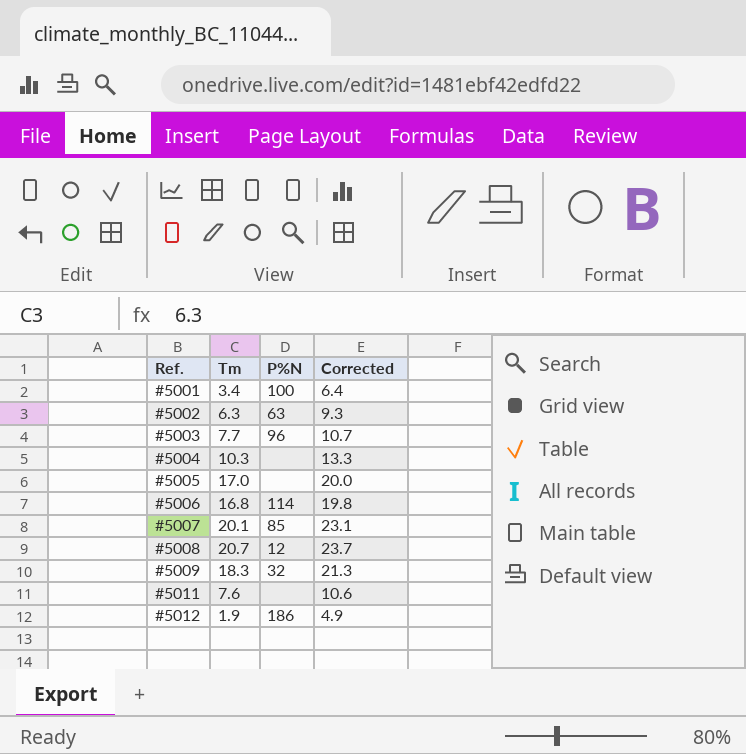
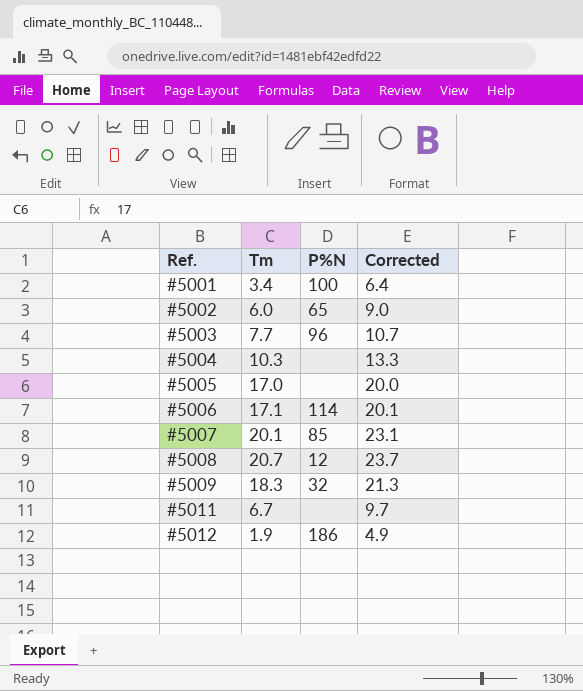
#5002 | Tm: 6.3 -> 6.0
#5002 | P%N: 63 -> 65
#5002 | Corrected: 9.3 -> 9.0
#5006 | Tm: 16.8 -> 17.1
#5006 | Corrected: 19.8 -> 20.1
#5011 | Tm: 7.6 -> 6.7
#5011 | Corrected: 10.6 -> 9.7

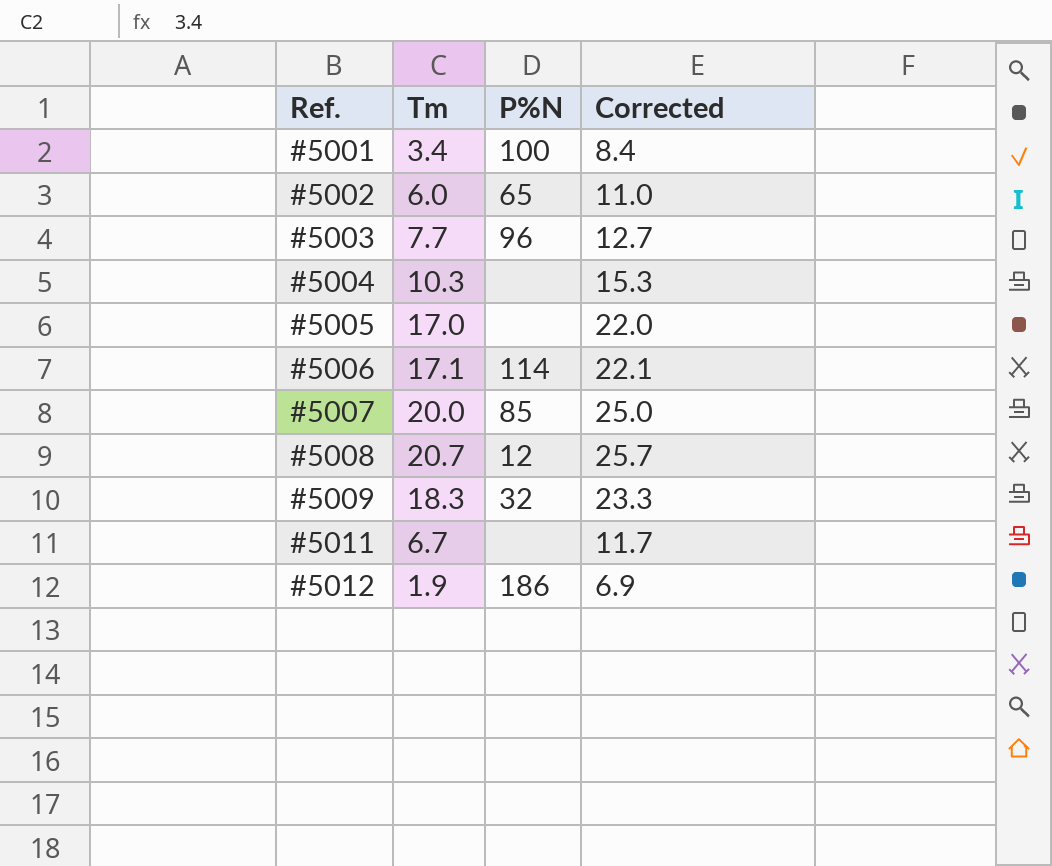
column Corrected | formula: [Tm] + 3 -> [Tm] + 5
#5007 | Tm: 20.1 -> 20.0

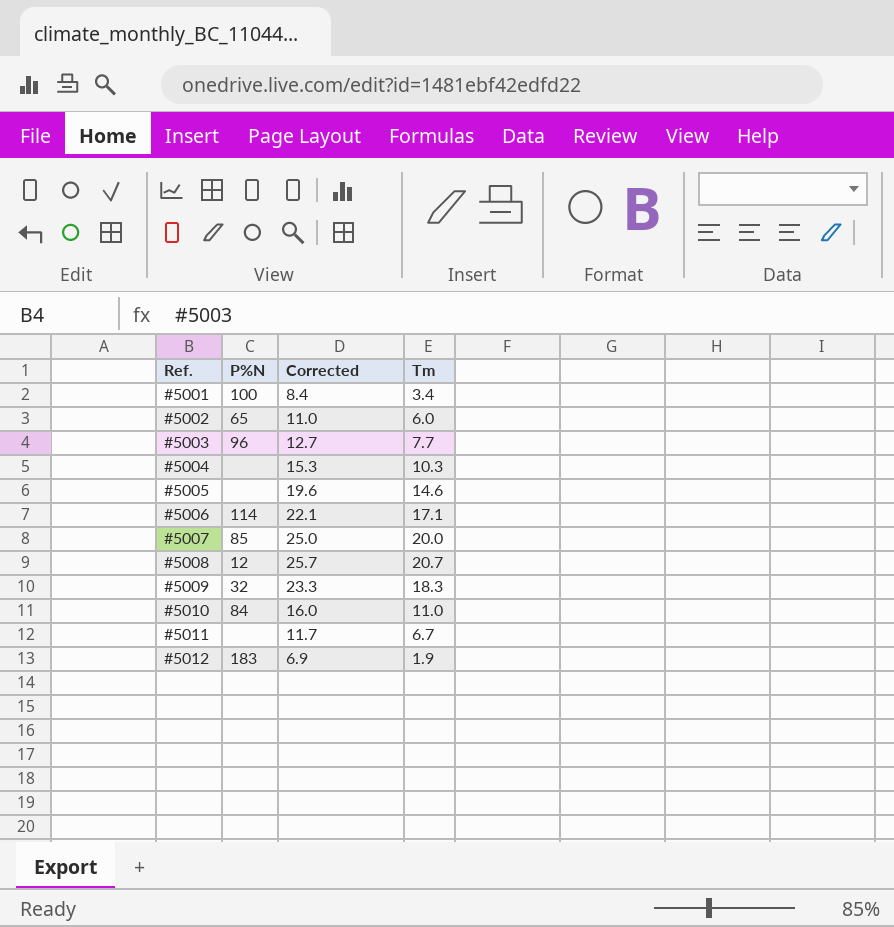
column Tm | position: 2 -> 4
#5005 | Corrected: 22.0 -> 19.6
#5005 | Tm: 17.0 -> 14.6
row #5010: none -> 84 | 16.0 | 11.0
#5012 | P%N: 186 -> 183

